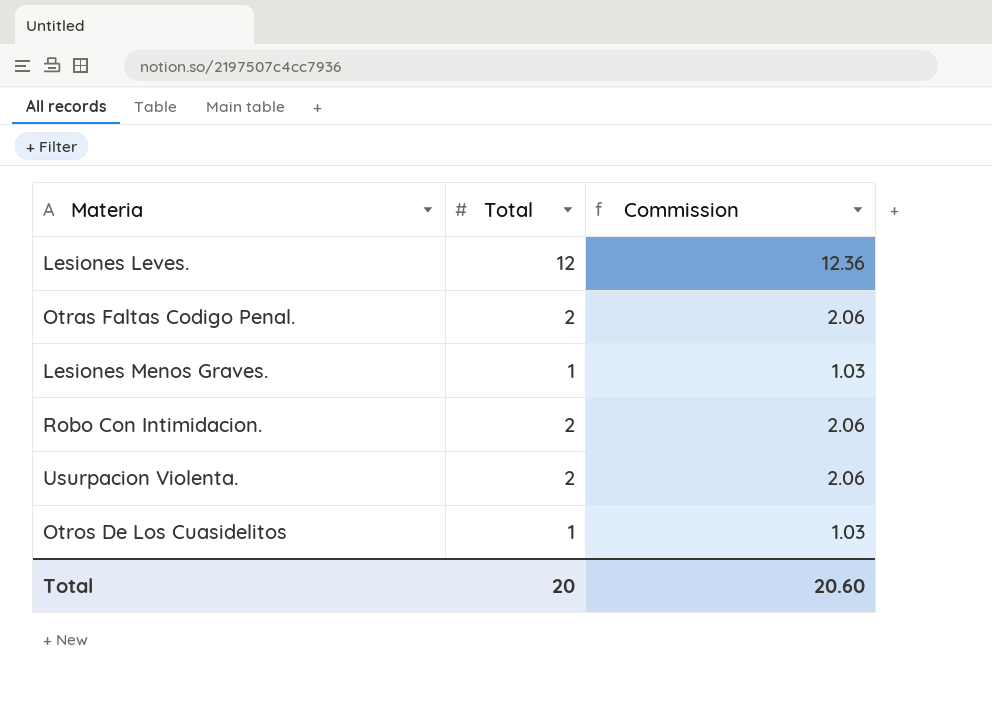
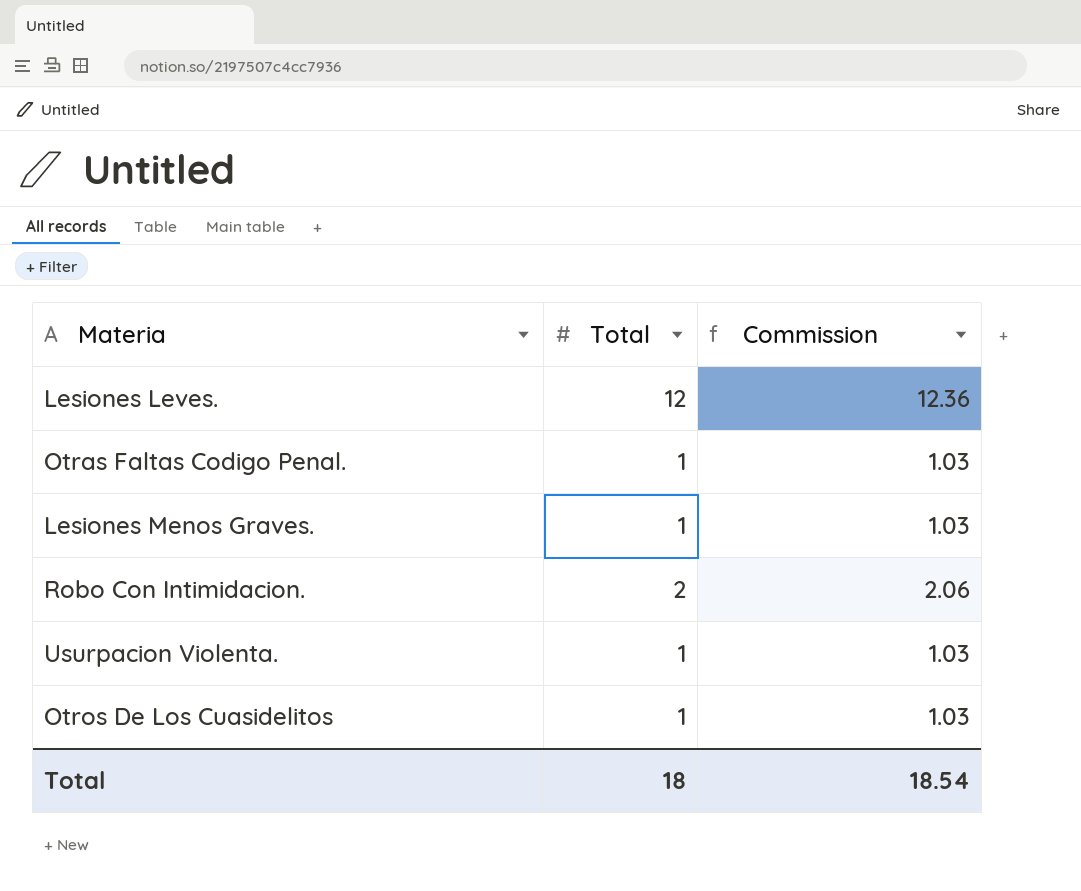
Otras Faltas Codigo Penal. | Total: 2 -> 1
Otras Faltas Codigo Penal. | Commission: 2.06 -> 1.03
Usurpacion Violenta. | Total: 2 -> 1
Usurpacion Violenta. | Commission: 2.06 -> 1.03
Total | Total: 20 -> 18
Total | Commission: 20.60 -> 18.54

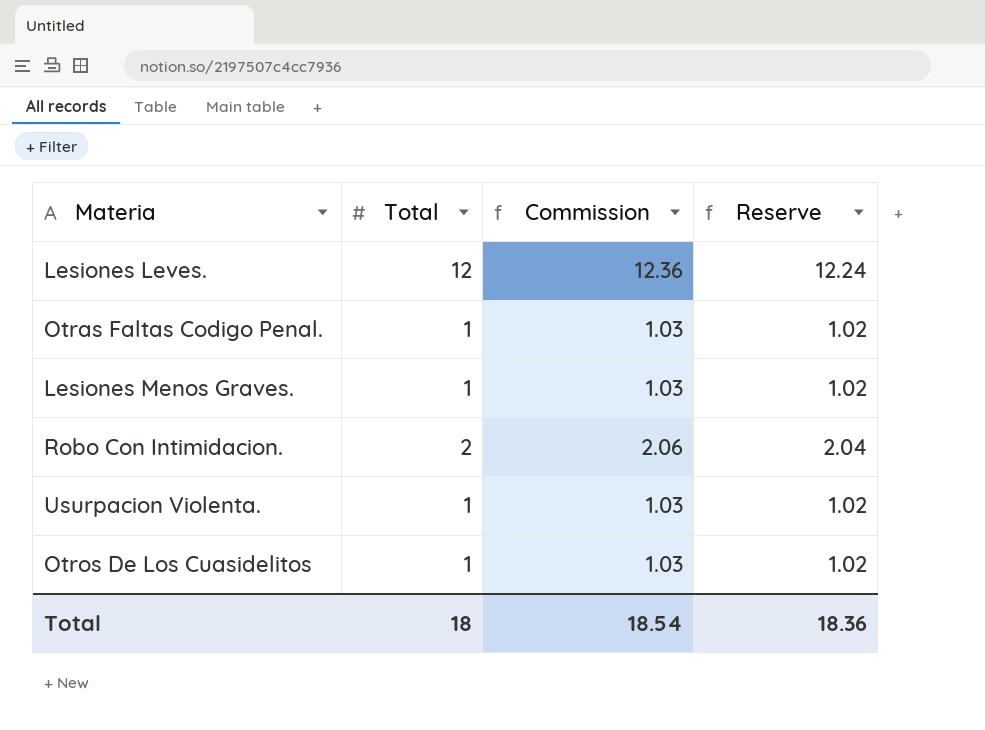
column Reserve | formula: none -> [Total] * 1.02

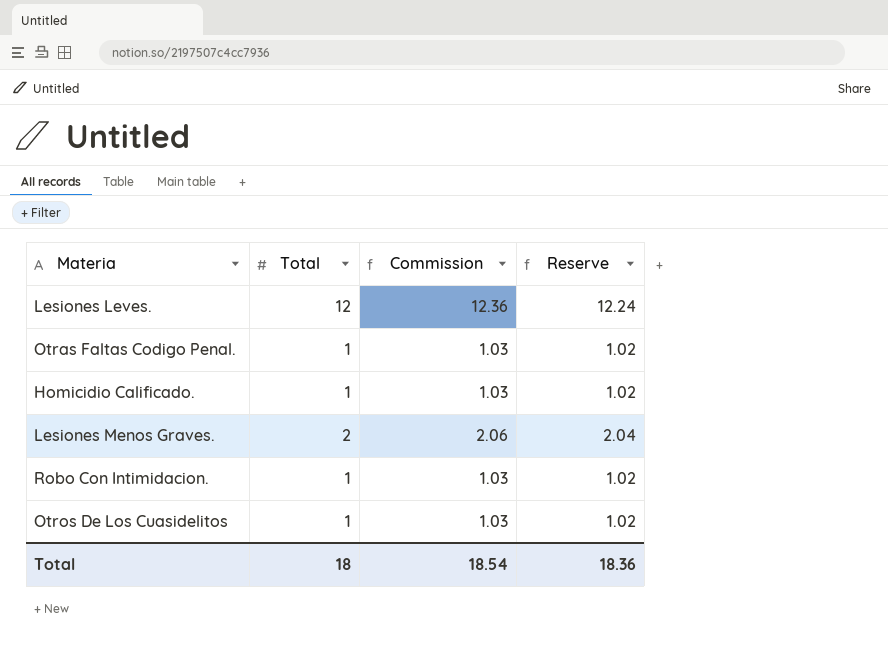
row Usurpacion Violenta.: 1 | 1.03 | 1.02 -> none
row Homicidio Calificado.: none -> 1 | 1.03 | 1.02
Lesiones Menos Graves. | Total: 1 -> 2
Lesiones Menos Graves. | Commission: 1.03 -> 2.06
Lesiones Menos Graves. | Reserve: 1.02 -> 2.04
Robo Con Intimidacion. | Total: 2 -> 1
Robo Con Intimidacion. | Commission: 2.06 -> 1.03
Robo Con Intimidacion. | Reserve: 2.04 -> 1.02

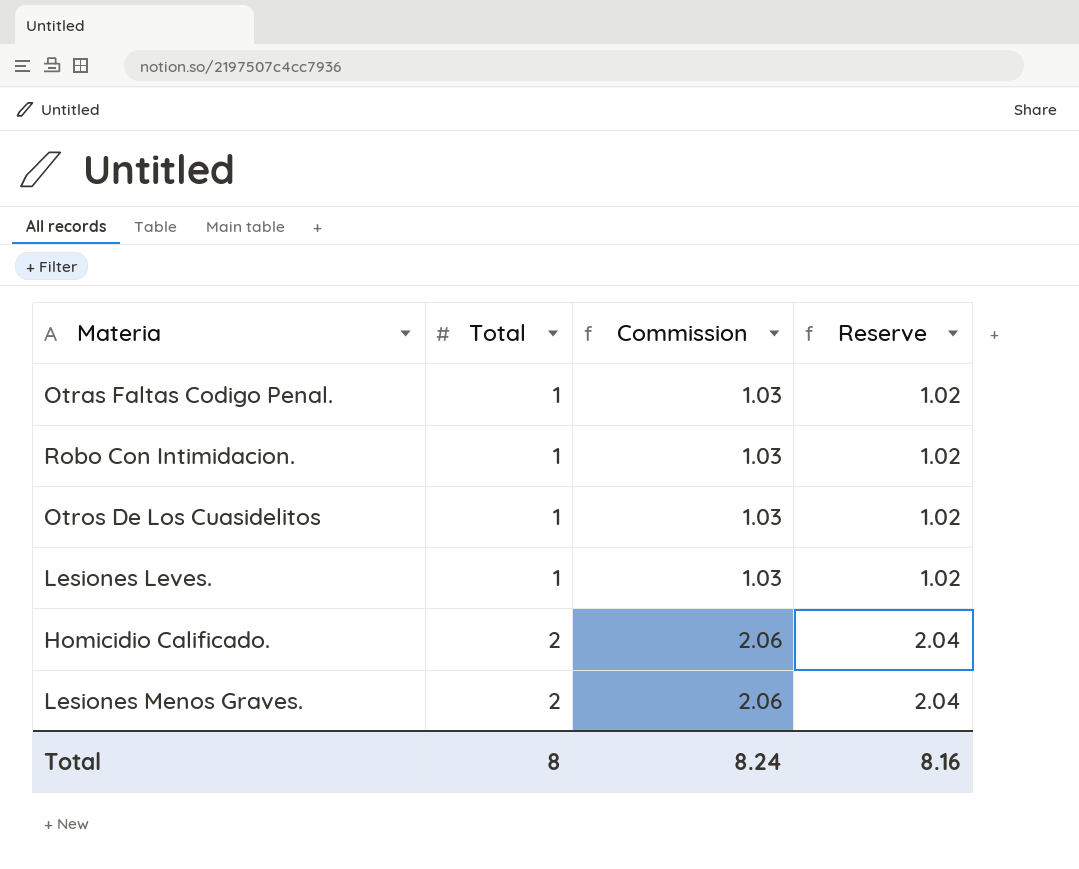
row order: none -> Total ascending
Lesiones Leves. | Total: 12 -> 1
Lesiones Leves. | Commission: 12.36 -> 1.03
Lesiones Leves. | Reserve: 12.24 -> 1.02
Homicidio Calificado. | Total: 1 -> 2
Homicidio Calificado. | Commission: 1.03 -> 2.06
Homicidio Calificado. | Reserve: 1.02 -> 2.04
Total | Total: 18 -> 8
Total | Commission: 18.54 -> 8.24
Total | Reserve: 18.36 -> 8.16

